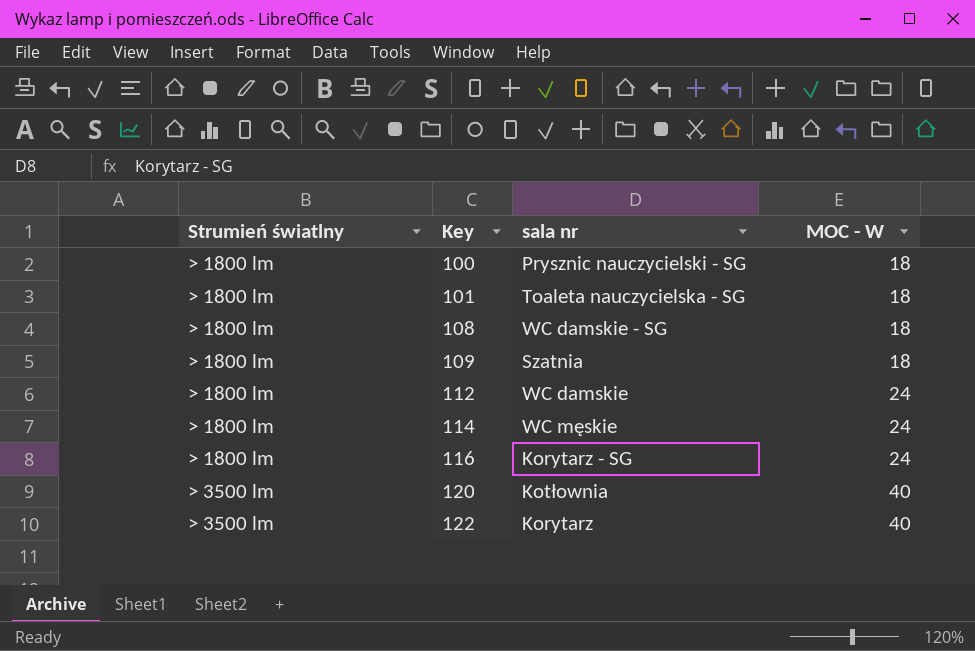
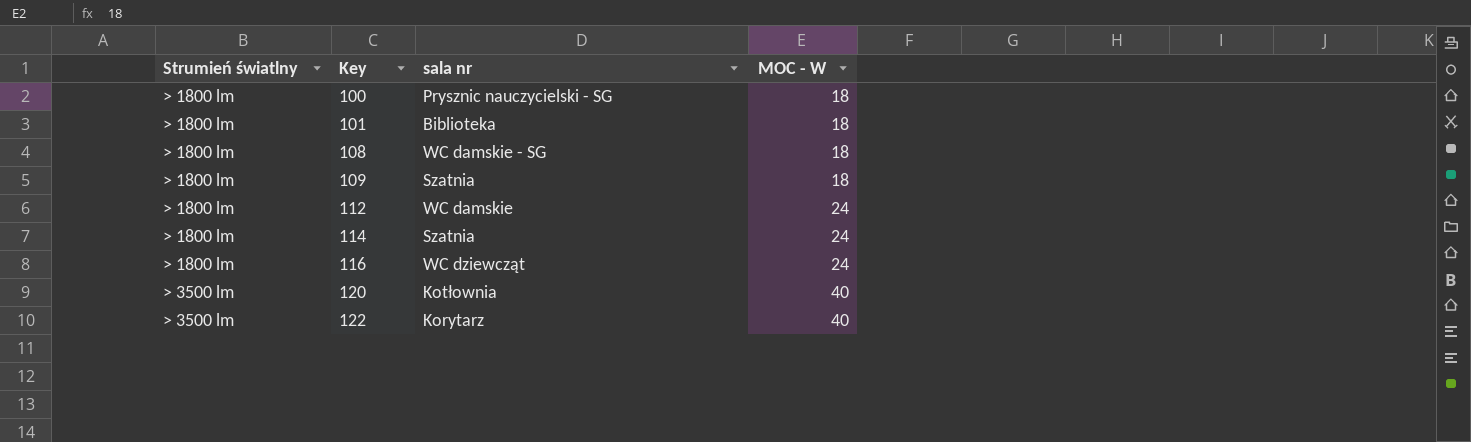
101 | sala nr: Toaleta nauczycielska - SG -> Biblioteka
114 | sala nr: WC męskie -> Szatnia
116 | sala nr: Korytarz - SG -> WC dziewcząt

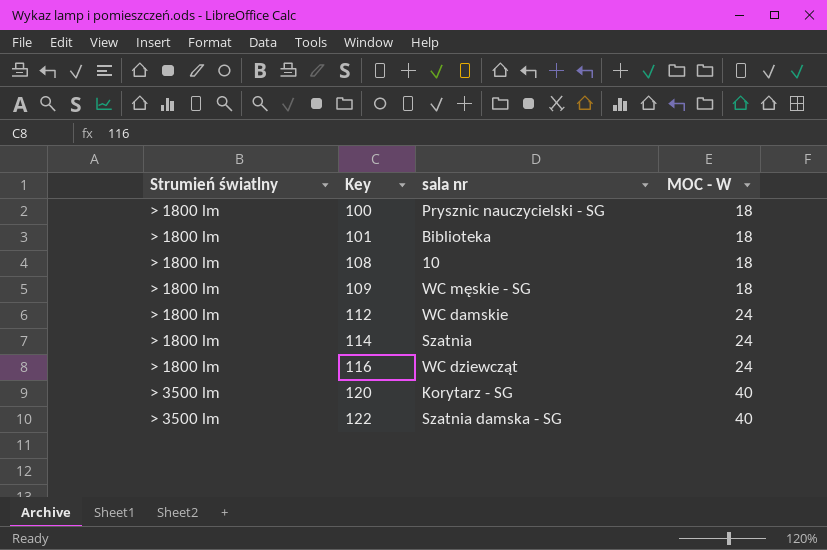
108 | sala nr: WC damskie - SG -> 10
109 | sala nr: Szatnia -> WC męskie - SG
120 | sala nr: Kotłownia -> Korytarz - SG
122 | sala nr: Korytarz -> Szatnia damska - SG

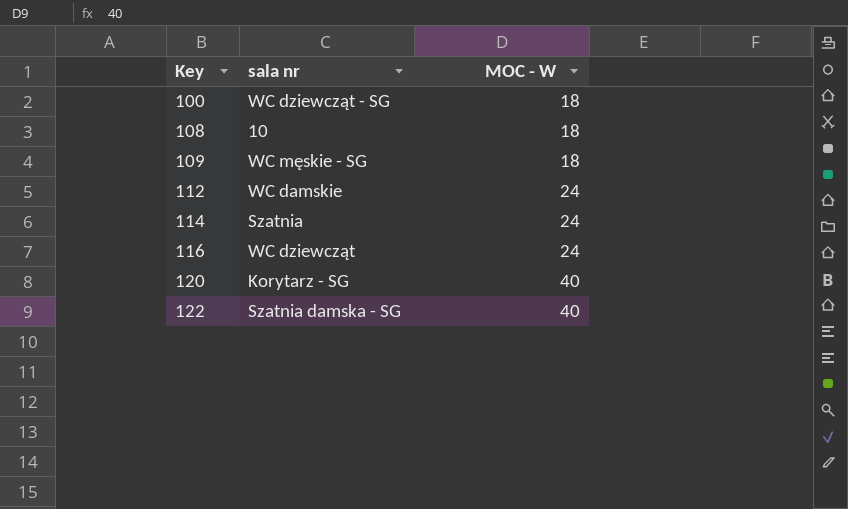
column Strumień światlny | position: 1 -> none
row 101: > 1800 lm | Biblioteka | 18 -> none
100 | sala nr: Prysznic nauczycielski - SG -> WC dziewcząt - SG

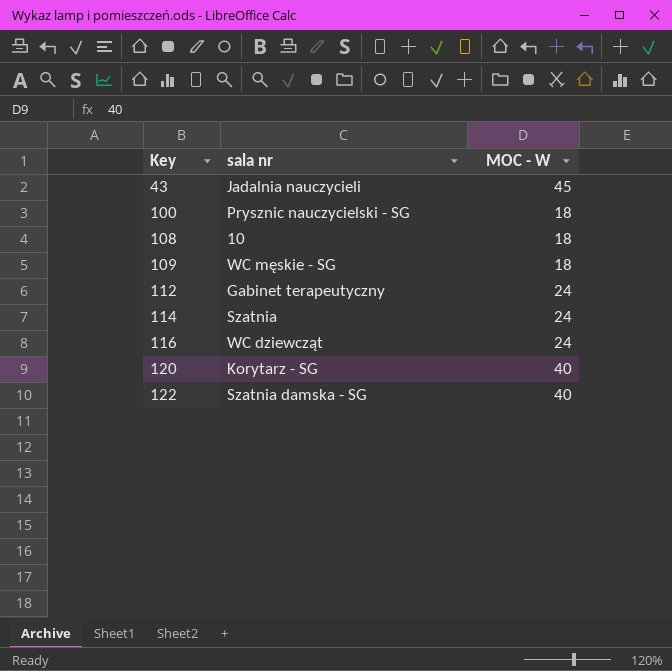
row 43: none -> Jadalnia nauczycieli | 45
100 | sala nr: WC dziewcząt - SG -> Prysznic nauczycielski - SG
112 | sala nr: WC damskie -> Gabinet terapeutyczny

